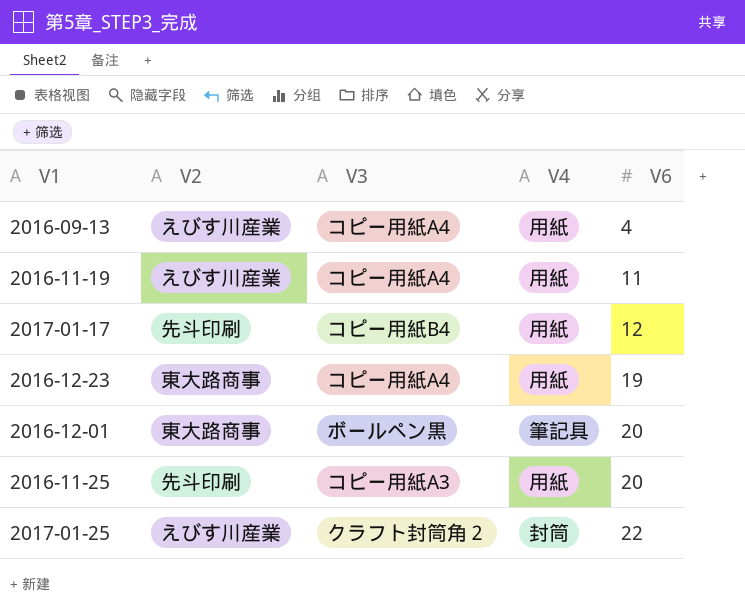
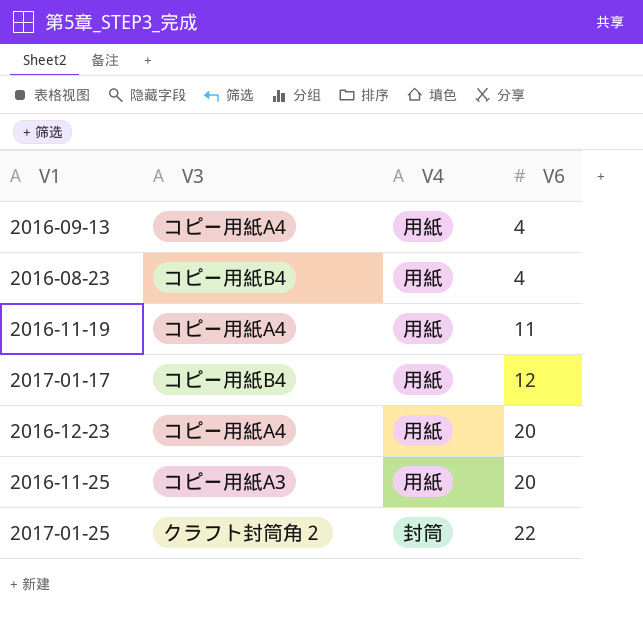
column V2 | position: 2 -> none
row 2016-12-01: 東大路商事 | ボールペン黒 | 筆記具 | 20 -> none
row 2016-08-23: none -> コピー用紙B4 | 用紙 | 4
2016-12-23 | V6: 19 -> 20

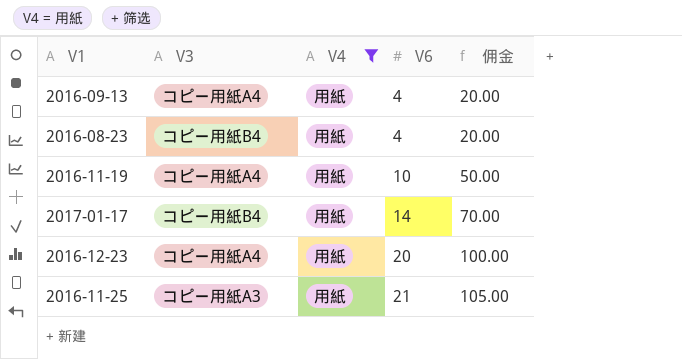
filter: none -> V4 = 用紙
column 佣金 | formula: none -> [V6] * 5
2016-11-19 | V6: 11 -> 10
2017-01-17 | V6: 12 -> 14
2016-11-25 | V6: 20 -> 21

